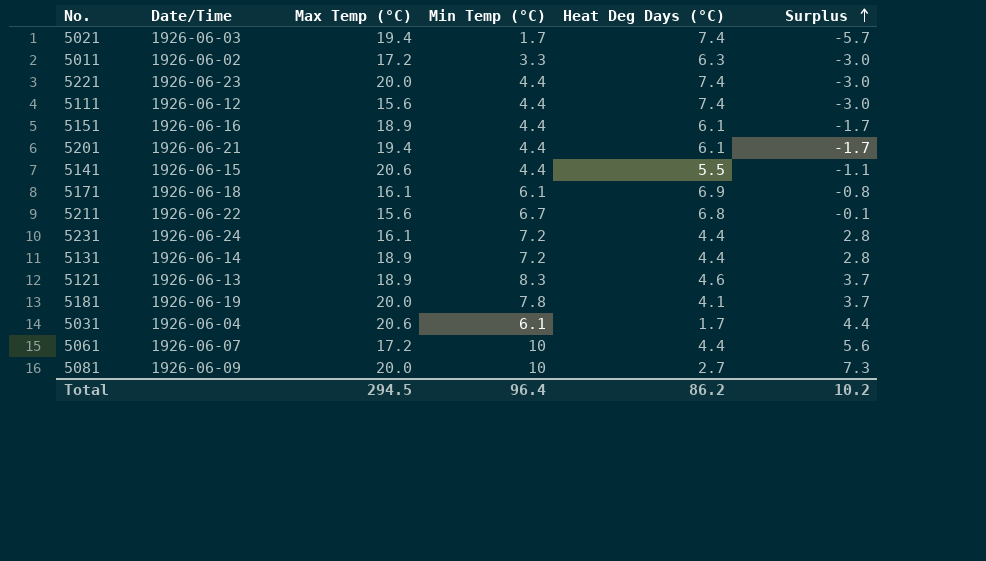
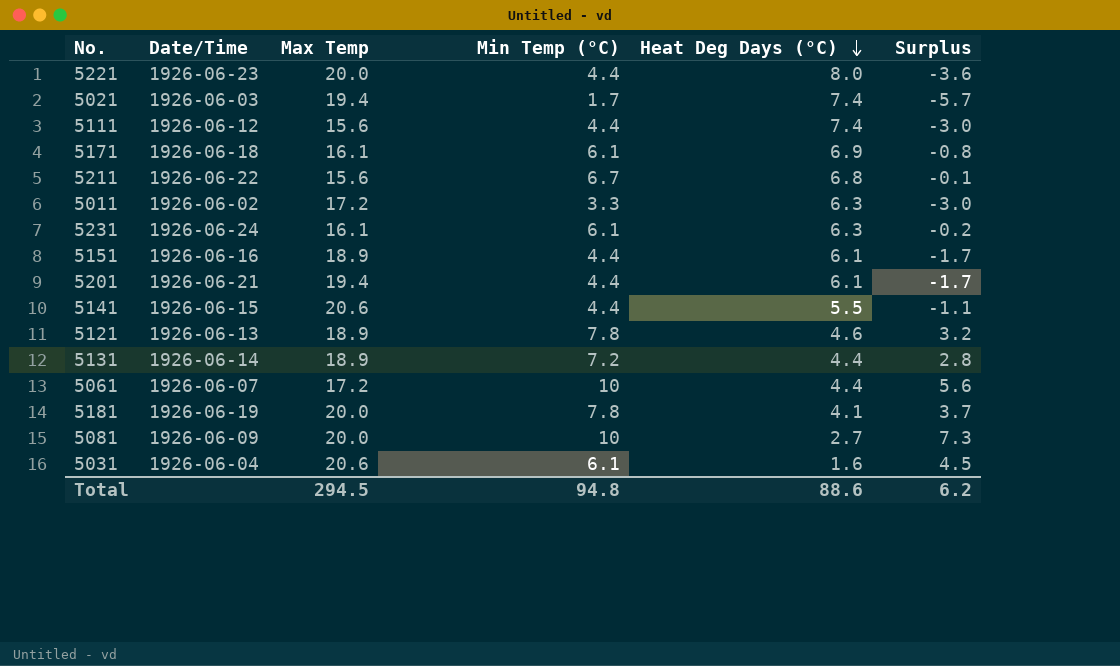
row order: Surplus ascending -> Heat Deg Days (°C) descending
column name: Max Temp (°C) -> Max Temp
5221 | Heat Deg Days (°C): 7.4 -> 8.0
5221 | Surplus: -3.0 -> -3.6
5231 | Min Temp (°C): 7.2 -> 6.1
5231 | Heat Deg Days (°C): 4.4 -> 6.3
5231 | Surplus: 2.8 -> -0.2
5121 | Min Temp (°C): 8.3 -> 7.8
5121 | Surplus: 3.7 -> 3.2
5031 | Heat Deg Days (°C): 1.7 -> 1.6
5031 | Surplus: 4.4 -> 4.5
Total | Min Temp (°C): 96.4 -> 94.8
Total | Heat Deg Days (°C): 86.2 -> 88.6
Total | Surplus: 10.2 -> 6.2

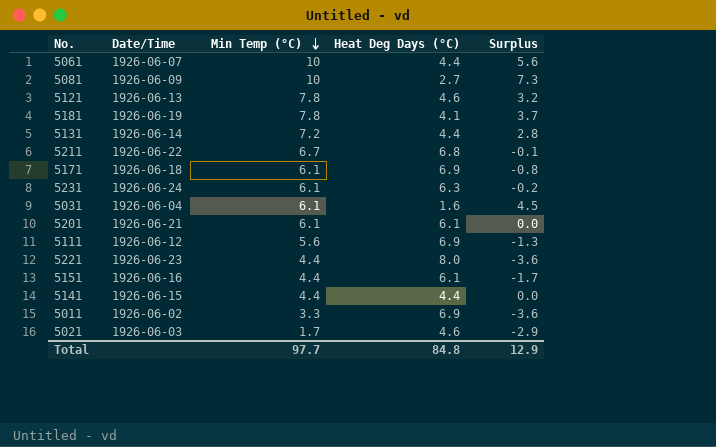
row order: Heat Deg Days (°C) descending -> Min Temp (°C) descending
column Max Temp | position: 3 -> none
5201 | Min Temp (°C): 4.4 -> 6.1
5201 | Surplus: -1.7 -> 0.0
5111 | Min Temp (°C): 4.4 -> 5.6
5111 | Heat Deg Days (°C): 7.4 -> 6.9
5111 | Surplus: -3.0 -> -1.3
5141 | Heat Deg Days (°C): 5.5 -> 4.4
5141 | Surplus: -1.1 -> 0.0
5011 | Heat Deg Days (°C): 6.3 -> 6.9
5011 | Surplus: -3.0 -> -3.6
5021 | Heat Deg Days (°C): 7.4 -> 4.6
5021 | Surplus: -5.7 -> -2.9
Total | Min Temp (°C): 94.8 -> 97.7
Total | Heat Deg Days (°C): 88.6 -> 84.8
Total | Surplus: 6.2 -> 12.9

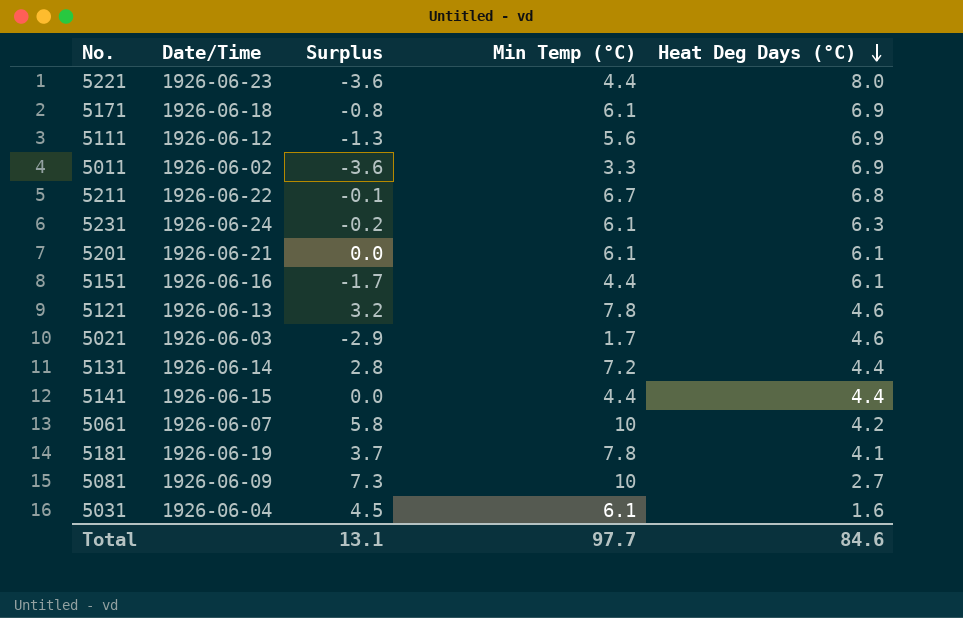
row order: Min Temp (°C) descending -> Heat Deg Days (°C) descending
column Surplus | position: 5 -> 3
5061 | Surplus: 5.6 -> 5.8
5061 | Heat Deg Days (°C): 4.4 -> 4.2
Total | Surplus: 12.9 -> 13.1
Total | Heat Deg Days (°C): 84.8 -> 84.6

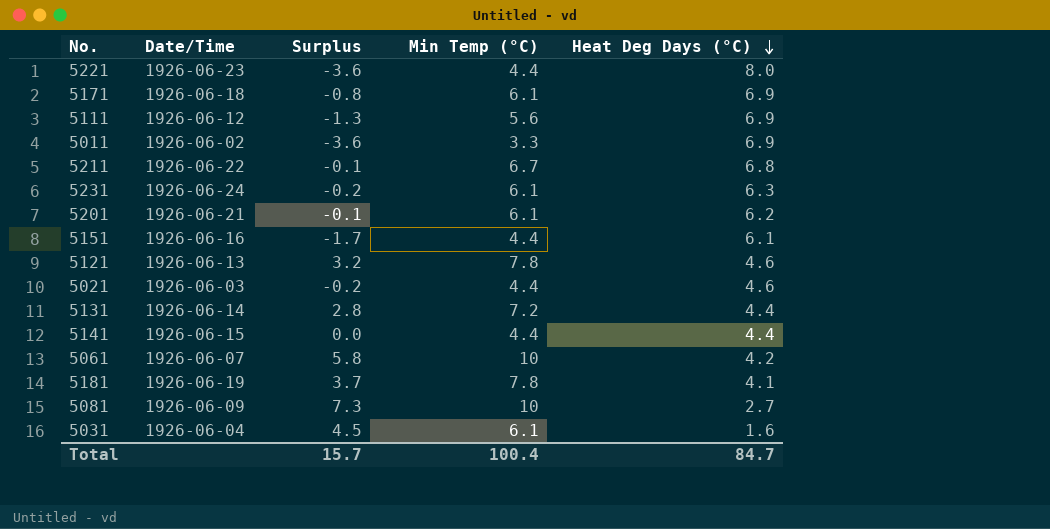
5201 | Surplus: 0.0 -> -0.1
5201 | Heat Deg Days (°C): 6.1 -> 6.2
5021 | Surplus: -2.9 -> -0.2
5021 | Min Temp (°C): 1.7 -> 4.4
Total | Surplus: 13.1 -> 15.7
Total | Min Temp (°C): 97.7 -> 100.4
Total | Heat Deg Days (°C): 84.6 -> 84.7

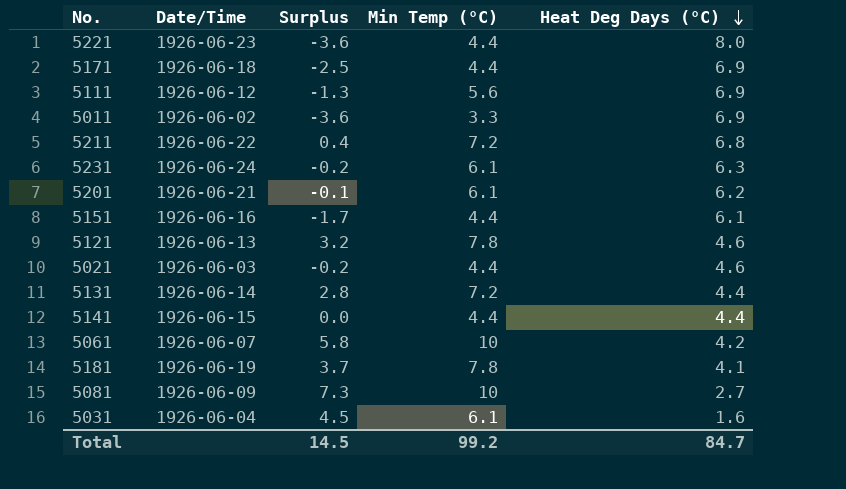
5171 | Surplus: -0.8 -> -2.5
5171 | Min Temp (°C): 6.1 -> 4.4
5211 | Surplus: -0.1 -> 0.4
5211 | Min Temp (°C): 6.7 -> 7.2
Total | Surplus: 15.7 -> 14.5
Total | Min Temp (°C): 100.4 -> 99.2

